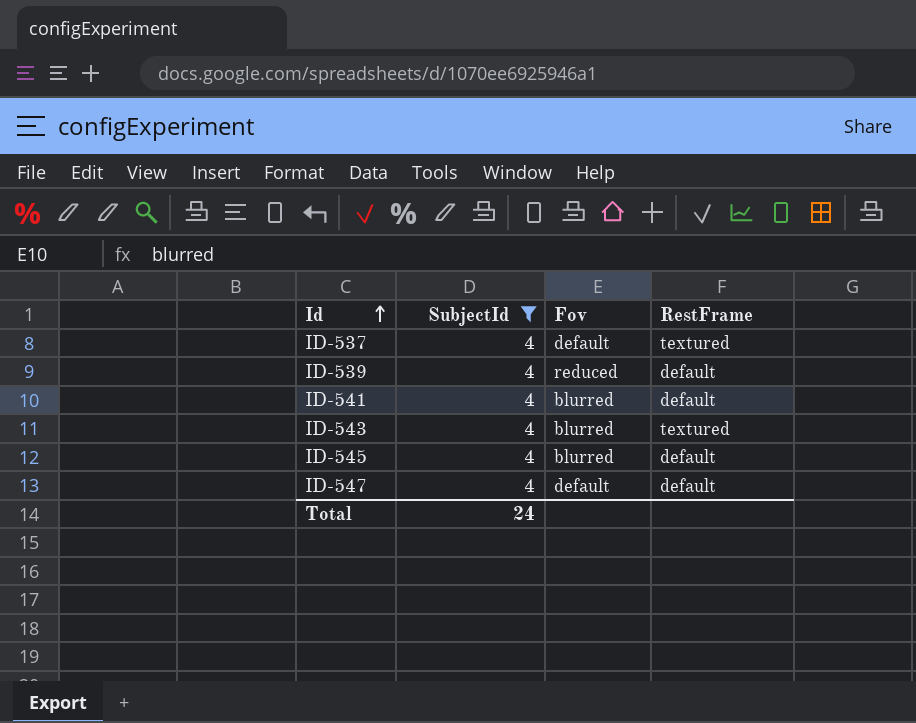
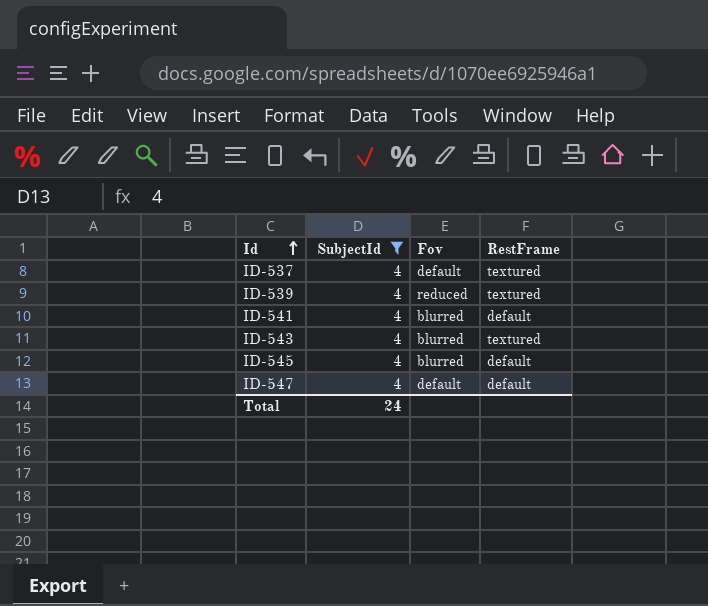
ID-539 | RestFrame: default -> textured

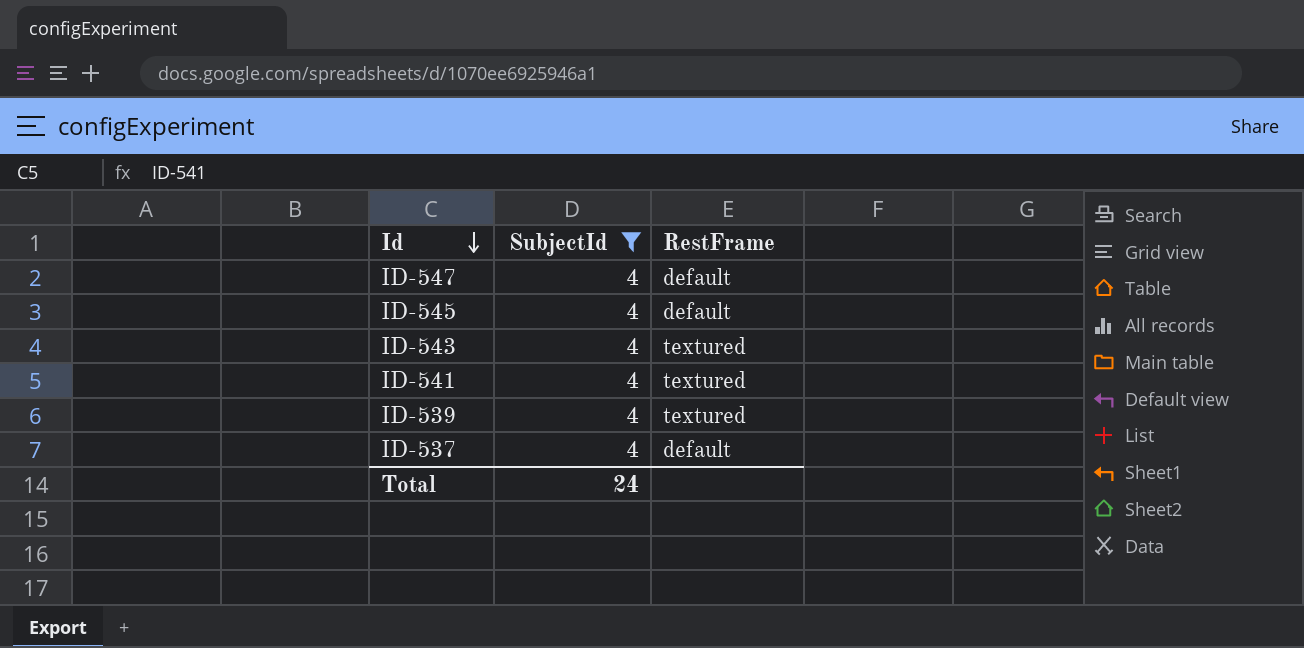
row order: Id ascending -> Id descending
column Fov | position: 3 -> none
ID-541 | RestFrame: default -> textured
ID-537 | RestFrame: textured -> default

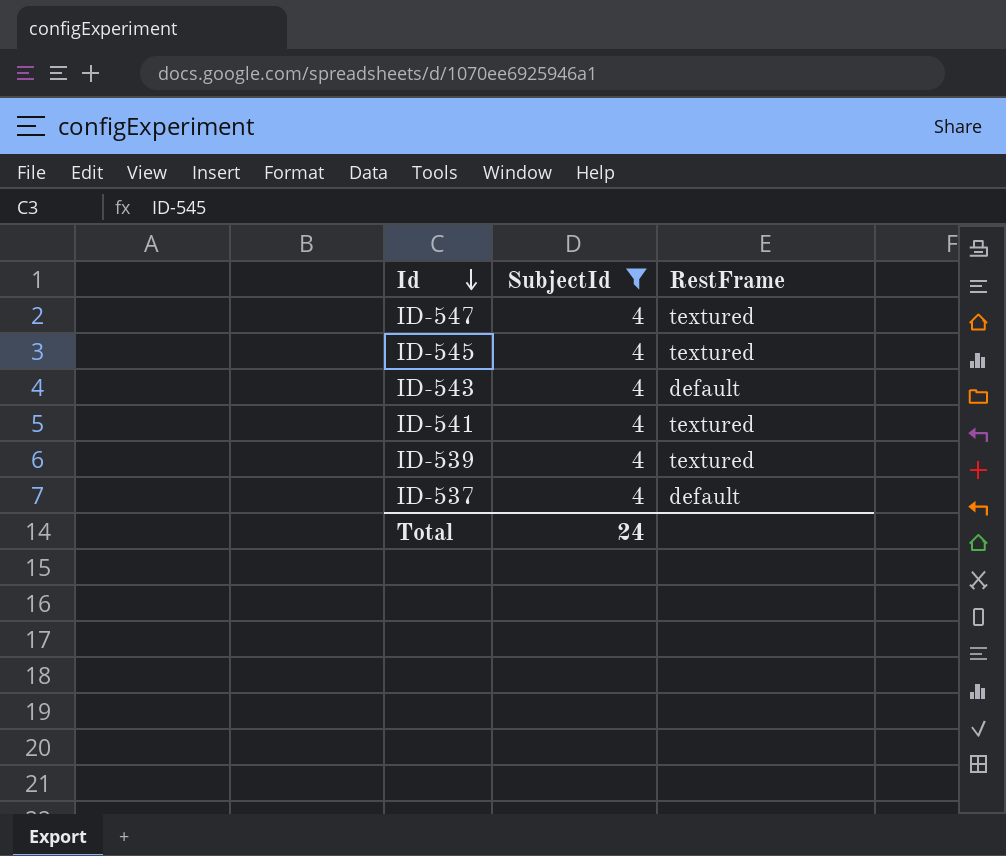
ID-547 | RestFrame: default -> textured
ID-545 | RestFrame: default -> textured
ID-543 | RestFrame: textured -> default

